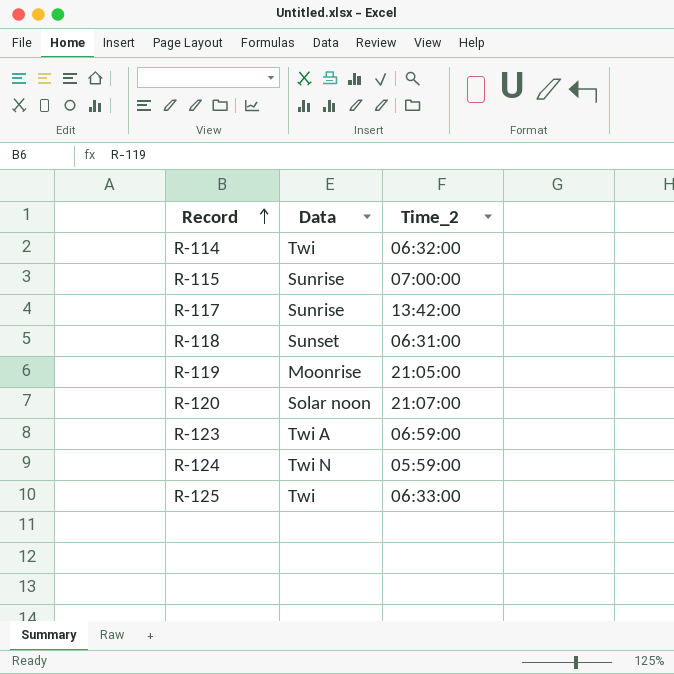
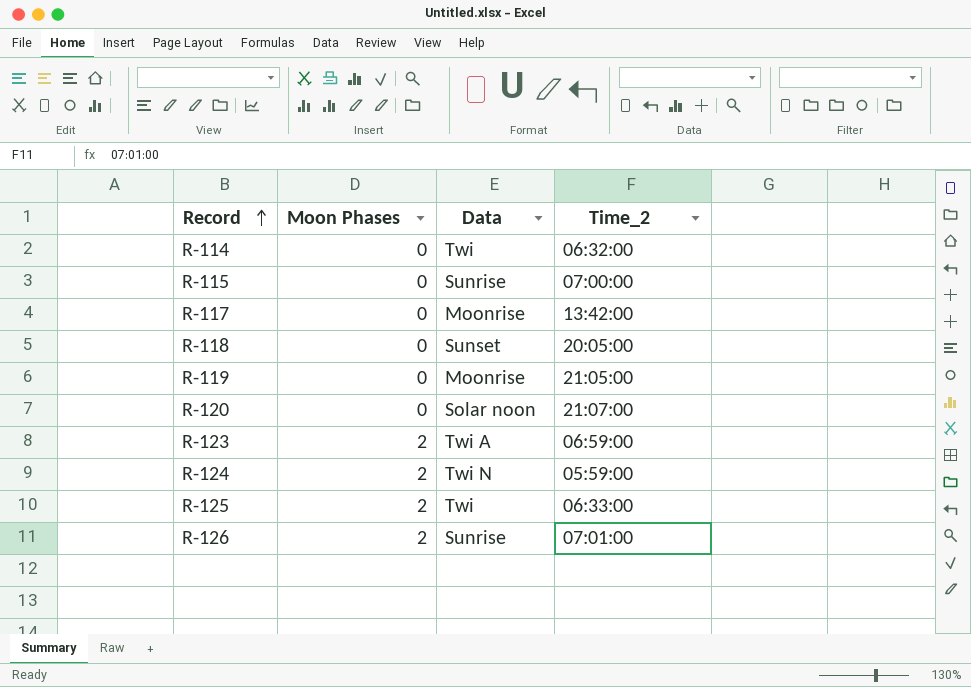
column Moon Phases | position: none -> 2
R-117 | Data: Sunrise -> Moonrise
R-118 | Time_2: 06:31:00 -> 20:05:00
row R-126: none -> 2 | Sunrise | 07:01:00

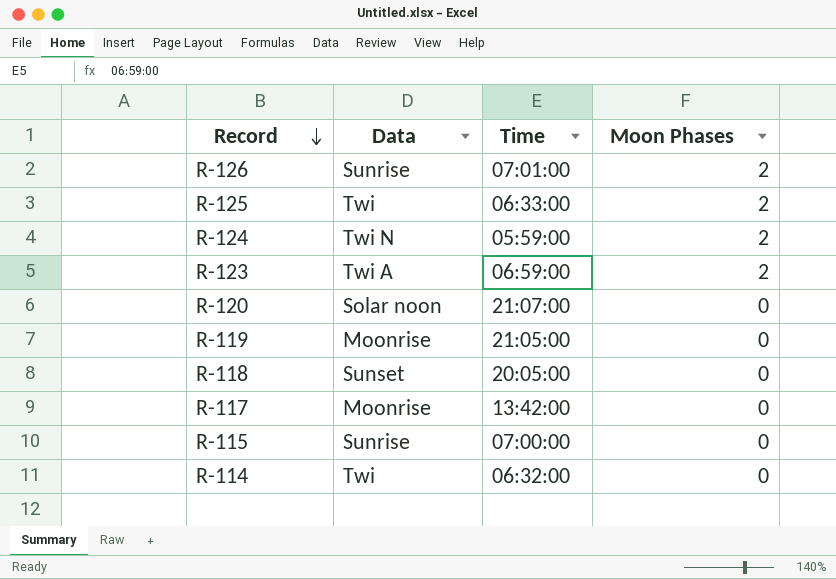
row order: Record ascending -> Record descending
column name: Time_2 -> Time
column Moon Phases | position: 2 -> 4

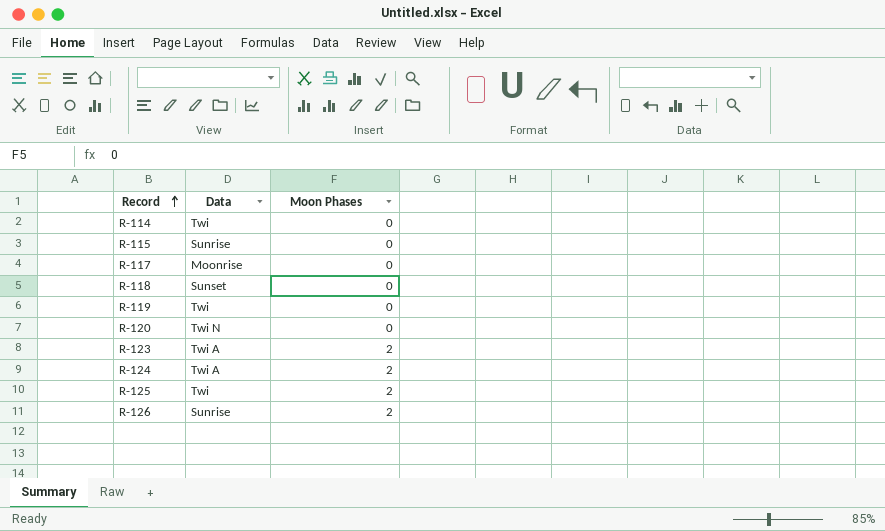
row order: Record descending -> Record ascending
column Time | position: 3 -> none
R-119 | Data: Moonrise -> Twi
R-120 | Data: Solar noon -> Twi N
R-124 | Data: Twi N -> Twi A

